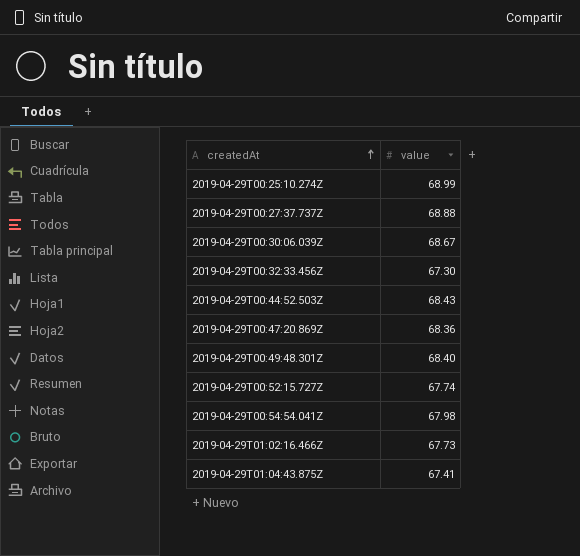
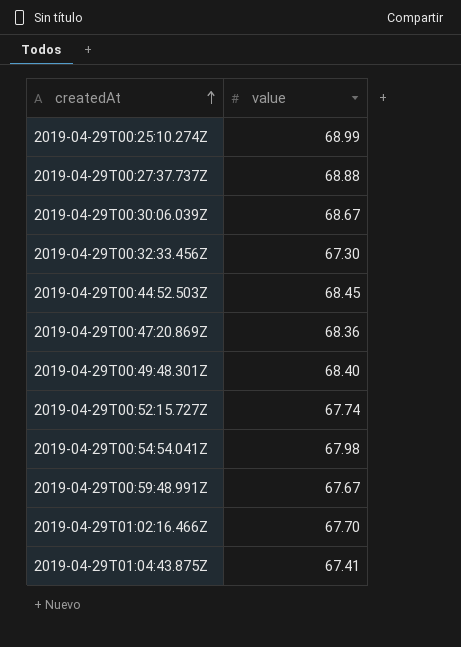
2019-04-29T00:44:52.503Z | value: 68.43 -> 68.45
row 2019-04-29T00:59:48.991Z: none -> 67.67
2019-04-29T01:02:16.466Z | value: 67.73 -> 67.70

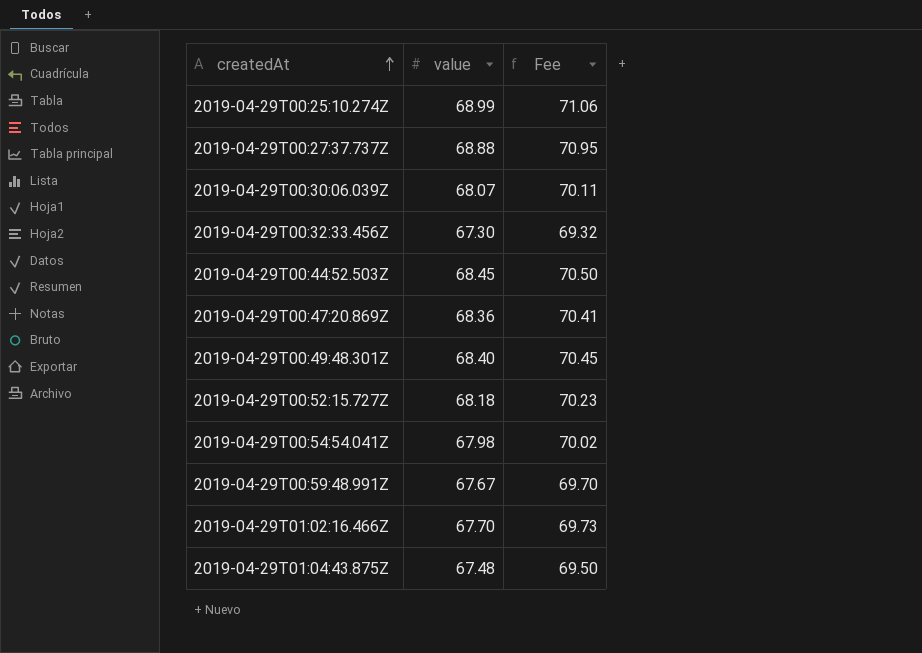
column Fee | formula: none -> [value] * 1.03
2019-04-29T00:30:06.039Z | value: 68.67 -> 68.07
2019-04-29T00:52:15.727Z | value: 67.74 -> 68.18
2019-04-29T01:04:43.875Z | value: 67.41 -> 67.48

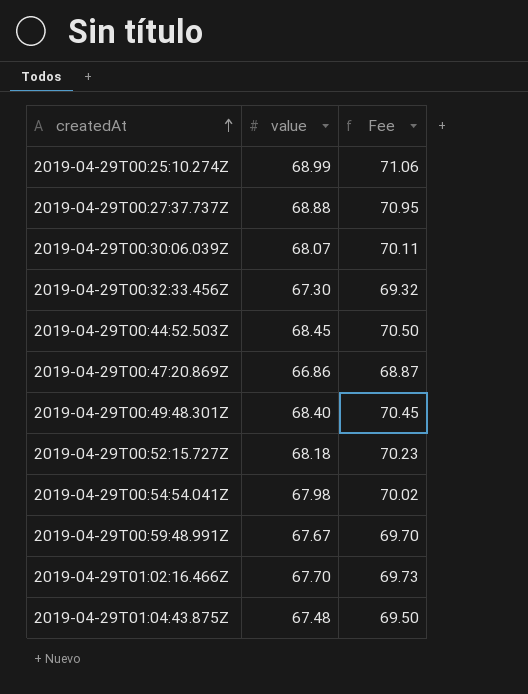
2019-04-29T00:47:20.869Z | value: 68.36 -> 66.86
2019-04-29T00:47:20.869Z | Fee: 70.41 -> 68.87

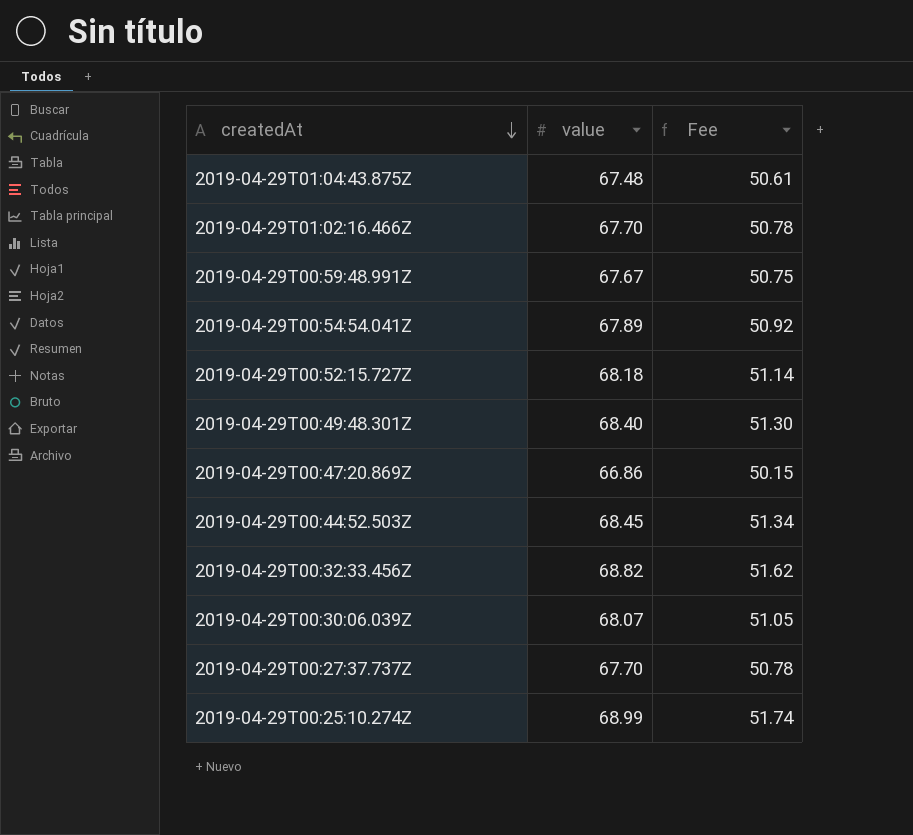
row order: createdAt ascending -> createdAt descending
column Fee | formula: [value] * 1.03 -> [value] * 0.75
2019-04-29T00:54:54.041Z | value: 67.98 -> 67.89
2019-04-29T00:32:33.456Z | value: 67.30 -> 68.82
2019-04-29T00:27:37.737Z | value: 68.88 -> 67.70

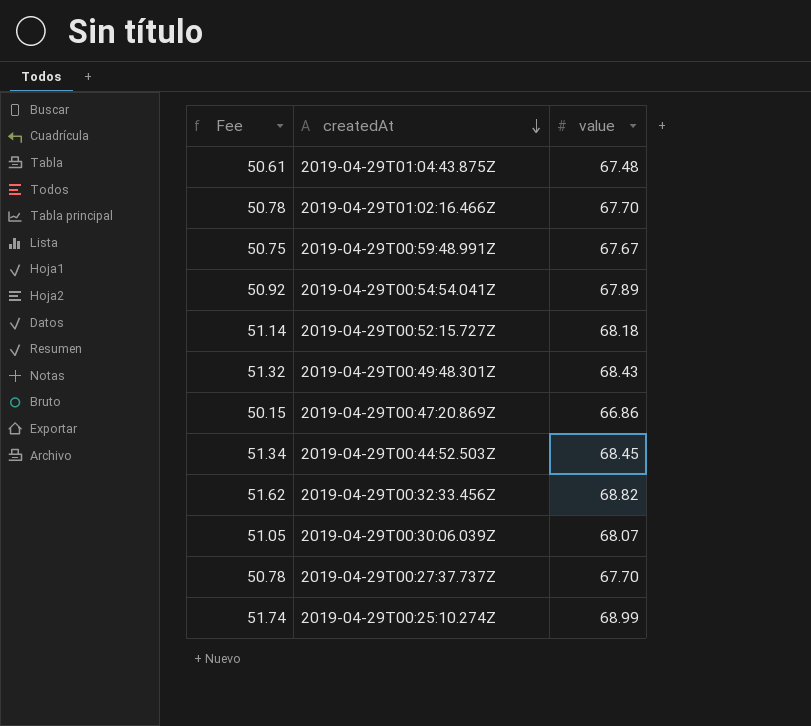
column Fee | position: 3 -> 1
2019-04-29T00:49:48.301Z | Fee: 51.30 -> 51.32
2019-04-29T00:49:48.301Z | value: 68.40 -> 68.43

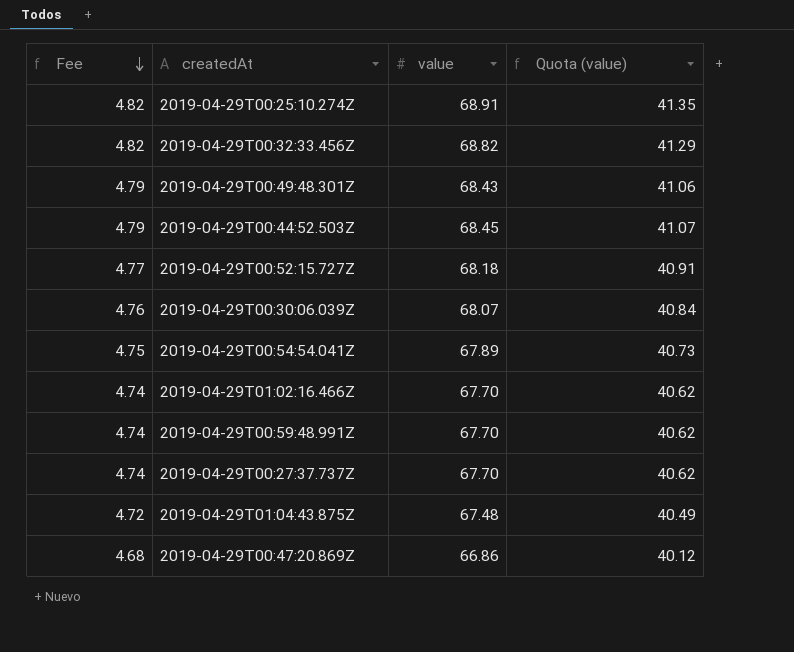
row order: createdAt descending -> Fee descending
column Fee | formula: [value] * 0.75 -> [value] * 0.07
column Quota (value) | formula: none -> [value] * 0.6
2019-04-29T00:25:10.274Z | value: 68.99 -> 68.91
2019-04-29T00:59:48.991Z | value: 67.67 -> 67.70

